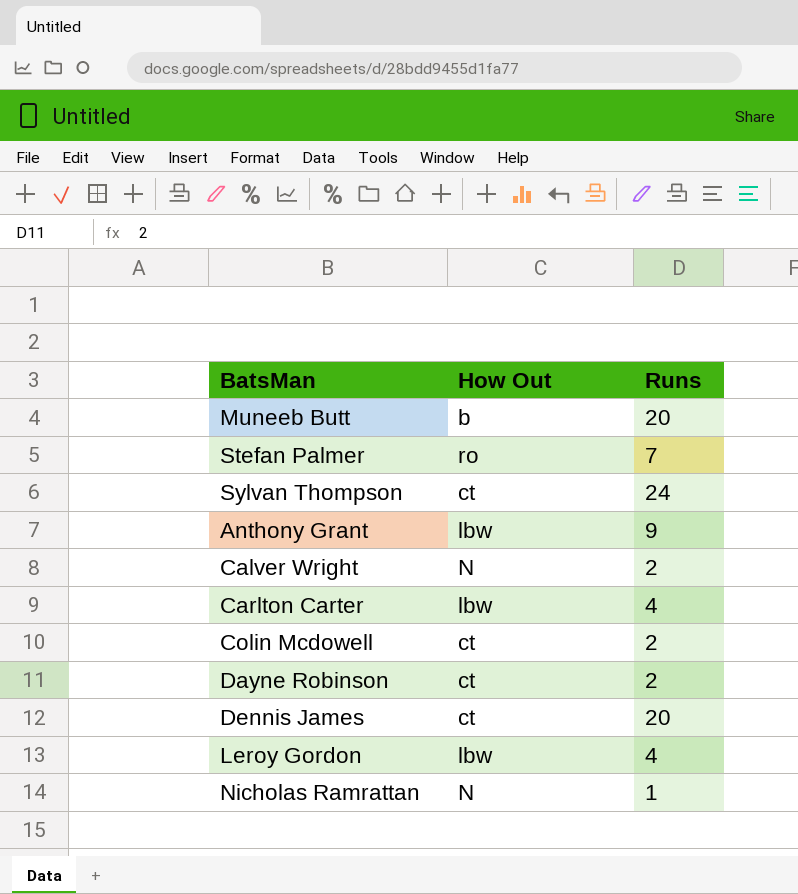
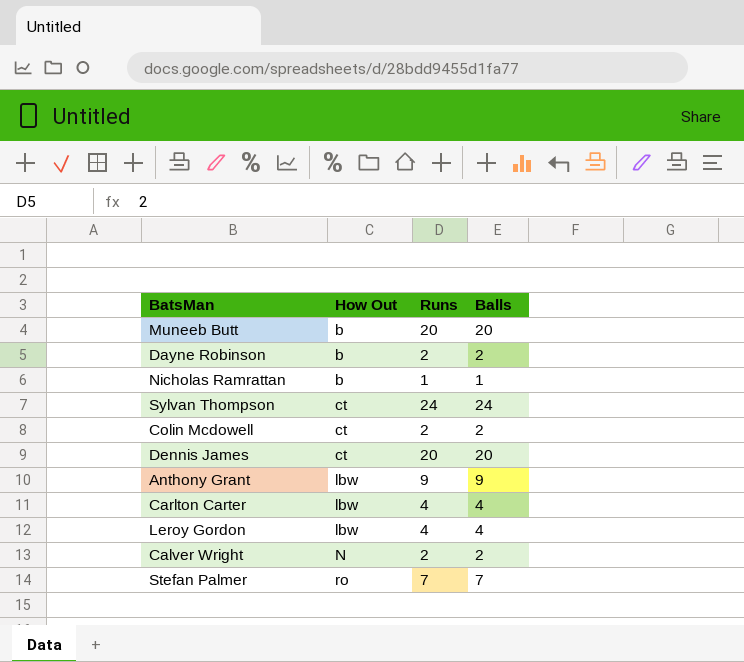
row order: none -> How Out ascending
column Balls | position: none -> 4
Dayne Robinson | How Out: ct -> b
Nicholas Ramrattan | How Out: N -> b

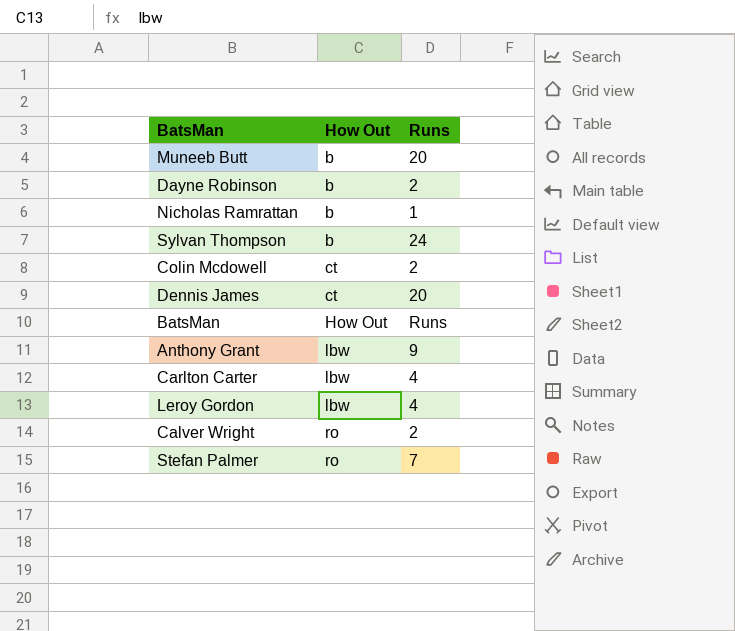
column Balls | position: 4 -> none
Sylvan Thompson | How Out: ct -> b
row BatsMan: none -> How Out | Runs
Calver Wright | How Out: N -> ro

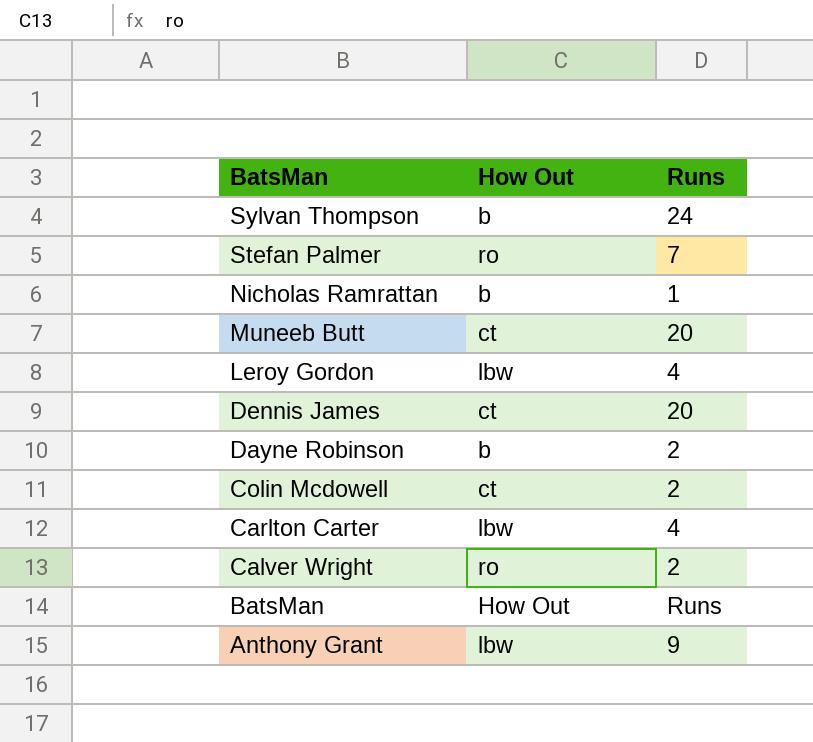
row order: How Out ascending -> BatsMan descending
Muneeb Butt | How Out: b -> ct

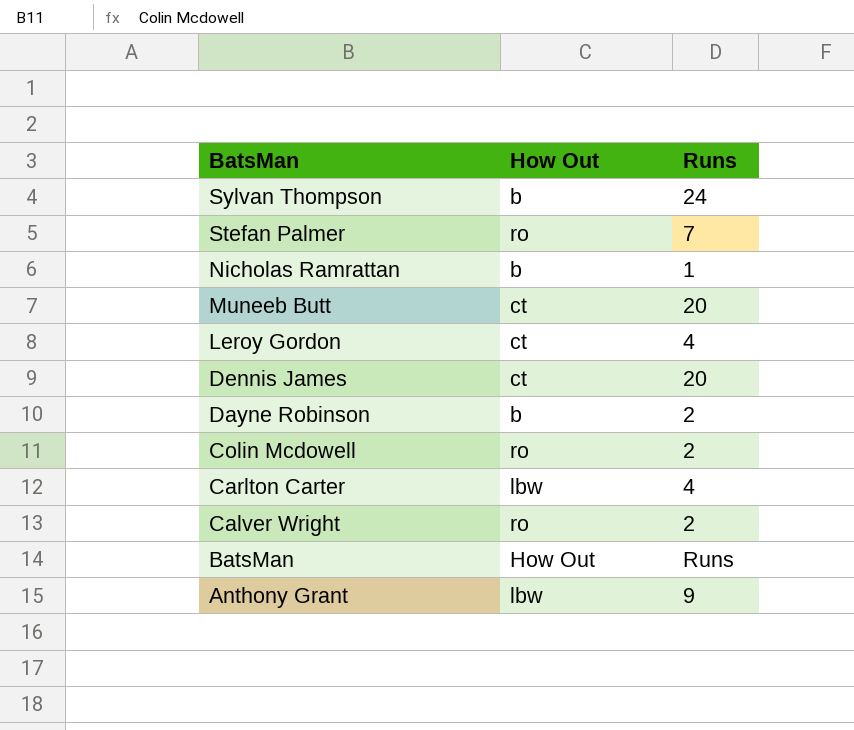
Leroy Gordon | How Out: lbw -> ct
Colin Mcdowell | How Out: ct -> ro

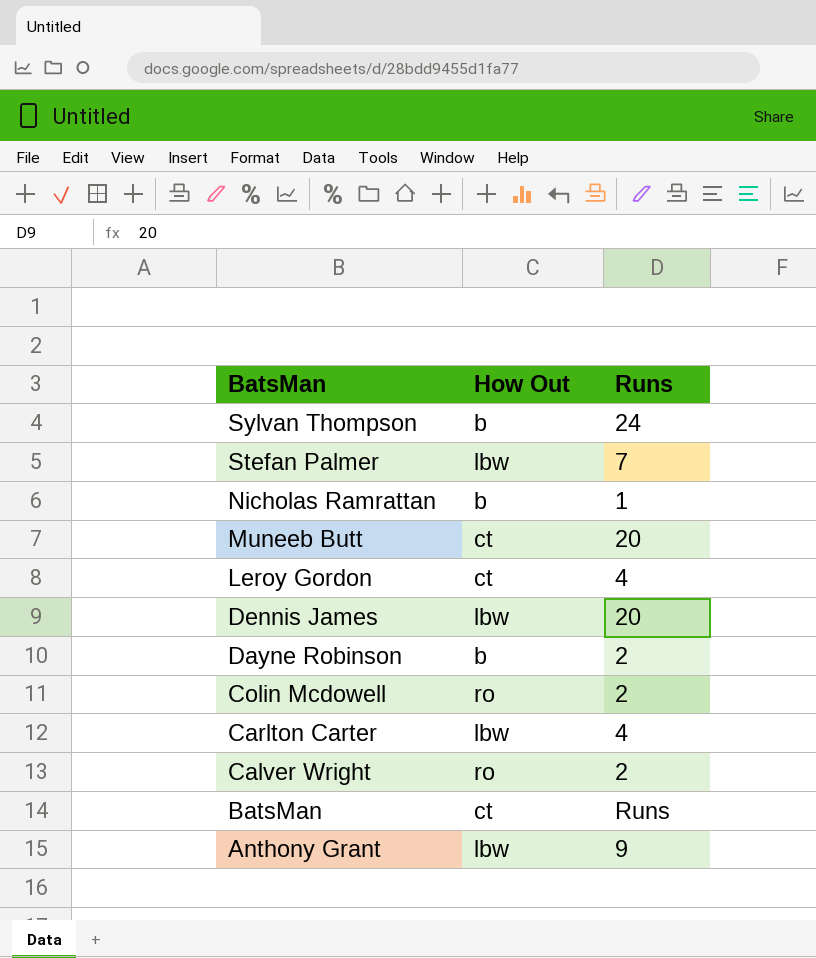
Stefan Palmer | How Out: ro -> lbw
Dennis James | How Out: ct -> lbw
BatsMan | How Out: How Out -> ct

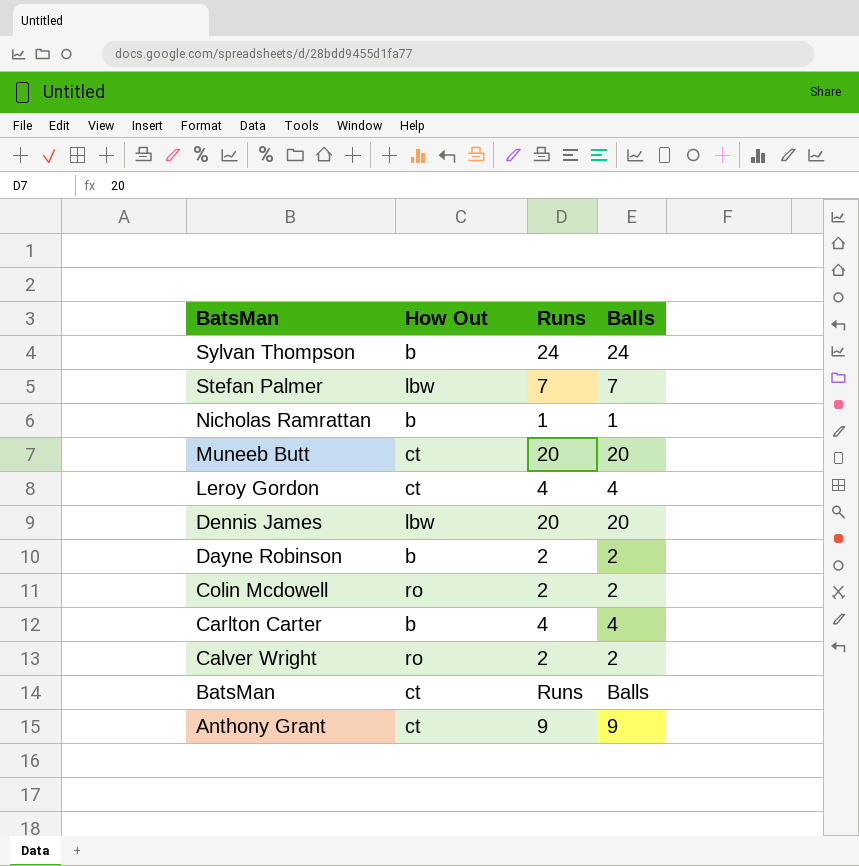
column Balls | position: none -> 4
Carlton Carter | How Out: lbw -> b
Anthony Grant | How Out: lbw -> ct

